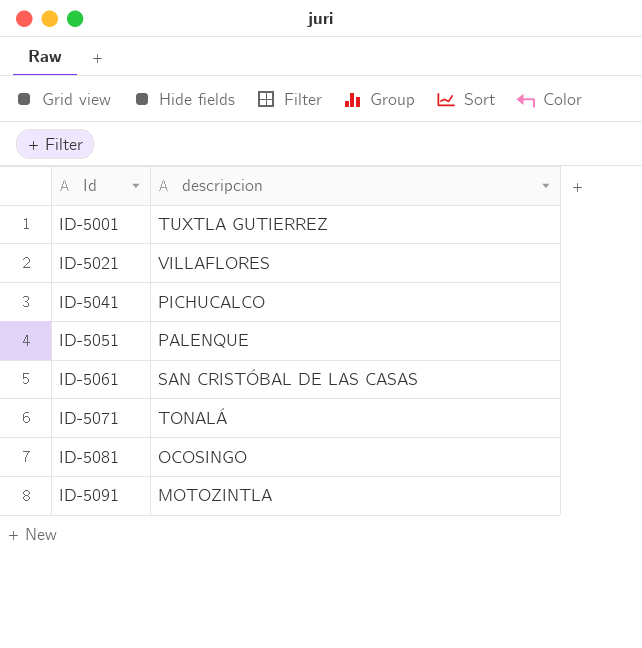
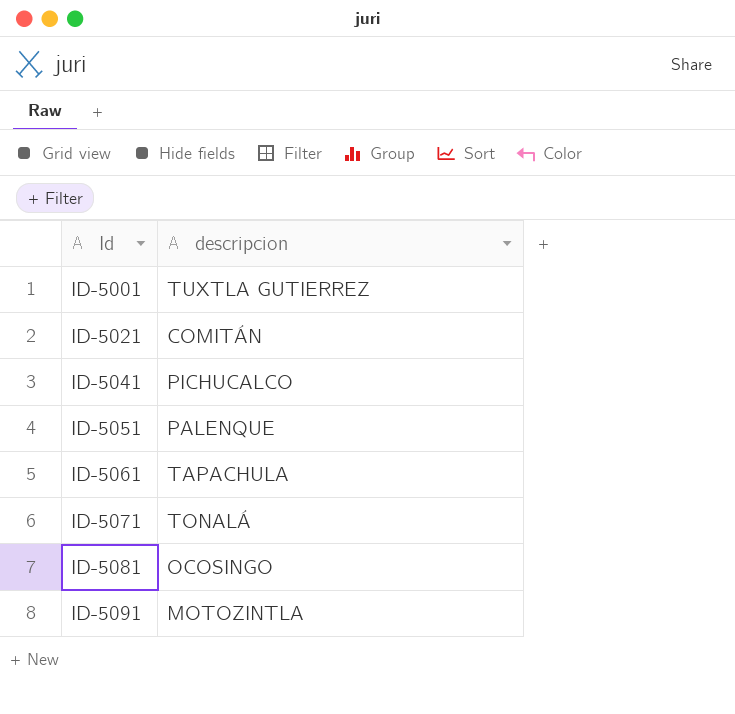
ID-5021 | descripcion: VILLAFLORES -> COMITÁN
ID-5061 | descripcion: SAN CRISTÓBAL DE LAS CASAS -> TAPACHULA

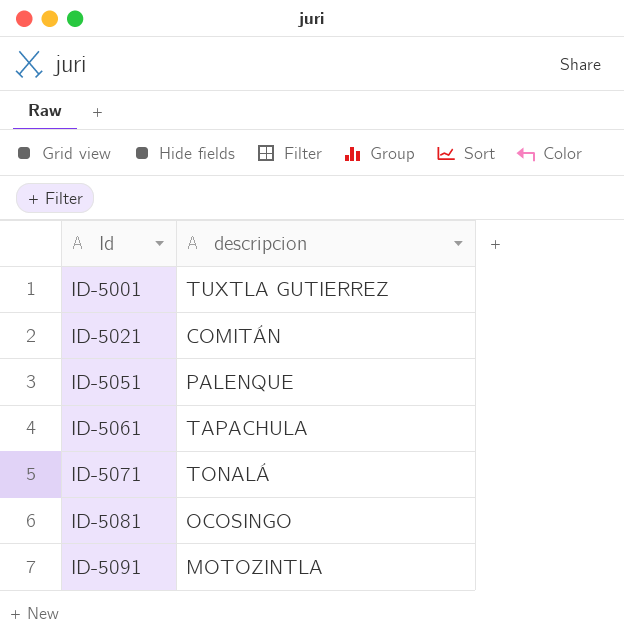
row ID-5041: PICHUCALCO -> none

